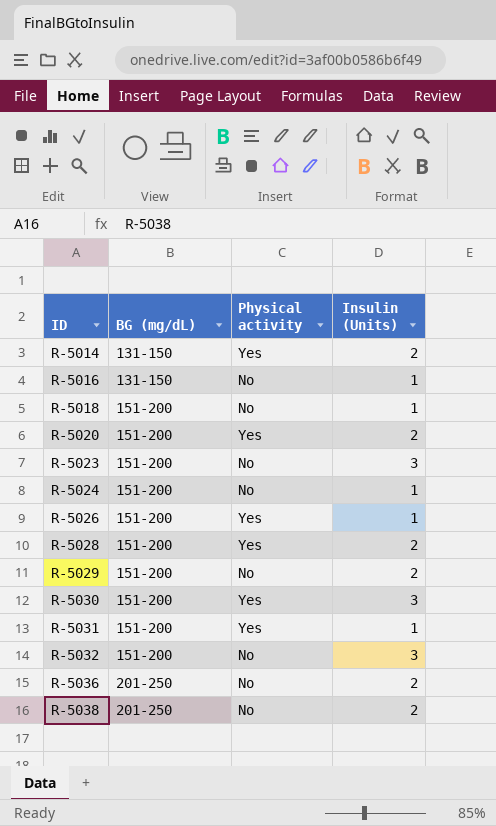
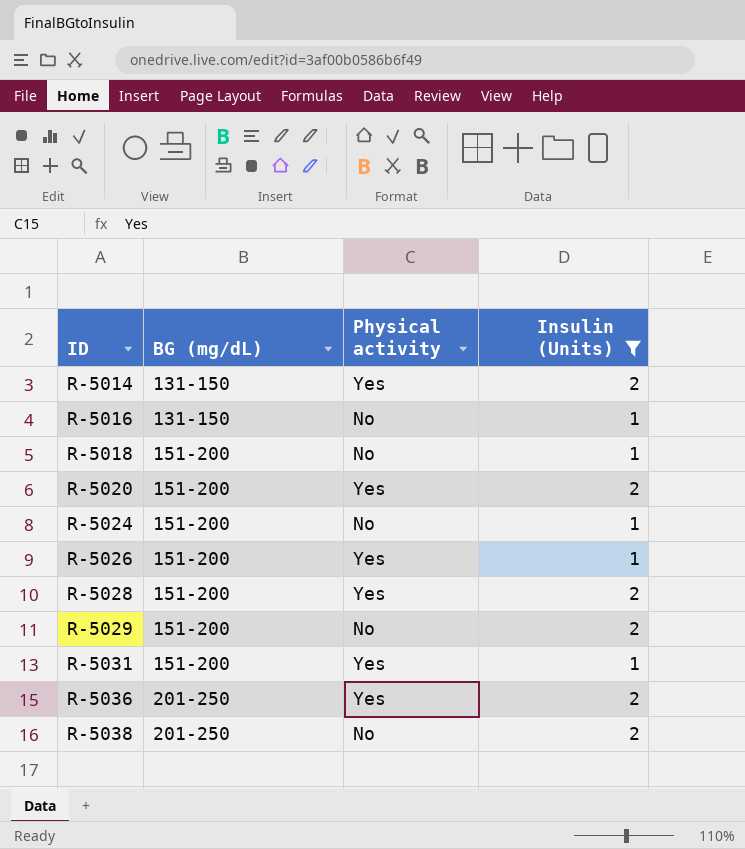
filter: none -> Insulin (Units) != 3
R-5036 | Physical activity: No -> Yes

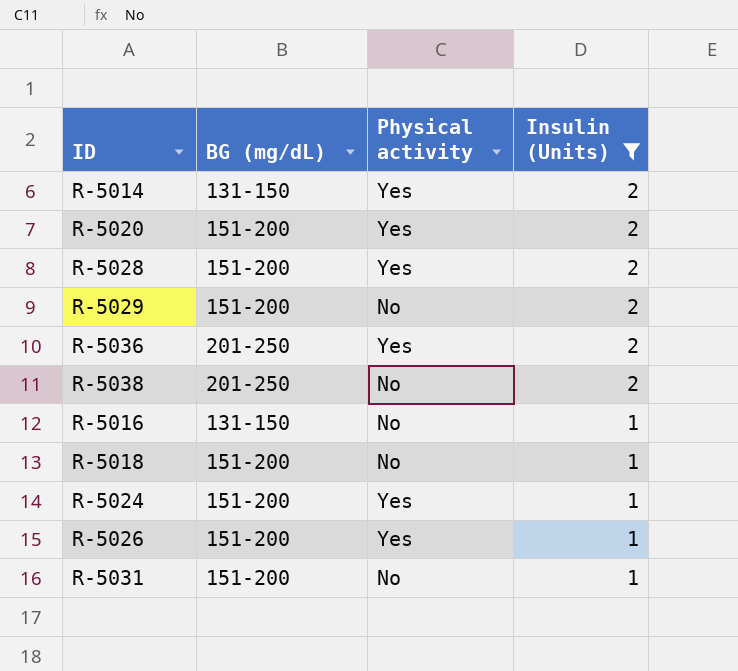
row order: ID ascending -> Insulin (Units) descending
R-5024 | Physical activity: No -> Yes
R-5031 | Physical activity: Yes -> No

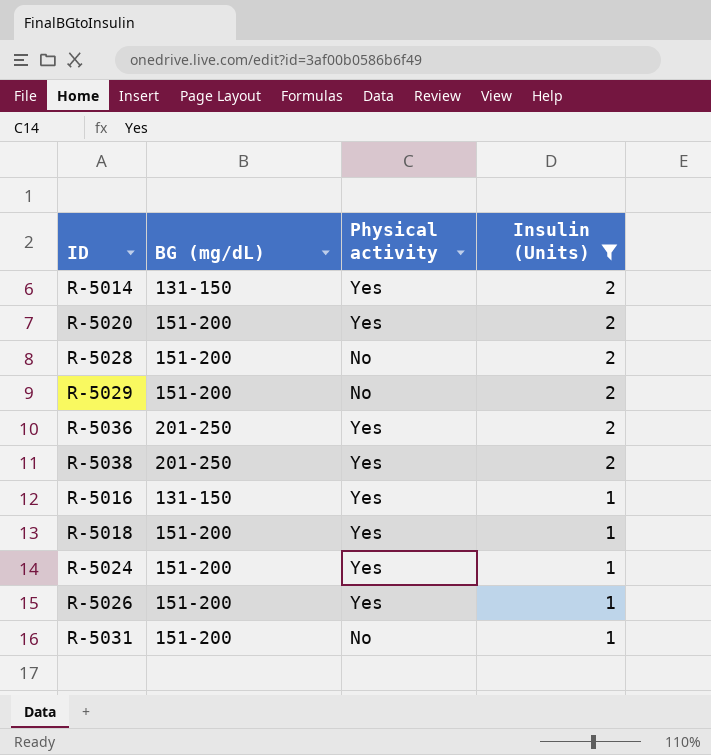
R-5028 | Physical activity: Yes -> No
R-5038 | Physical activity: No -> Yes
R-5016 | Physical activity: No -> Yes
R-5018 | Physical activity: No -> Yes

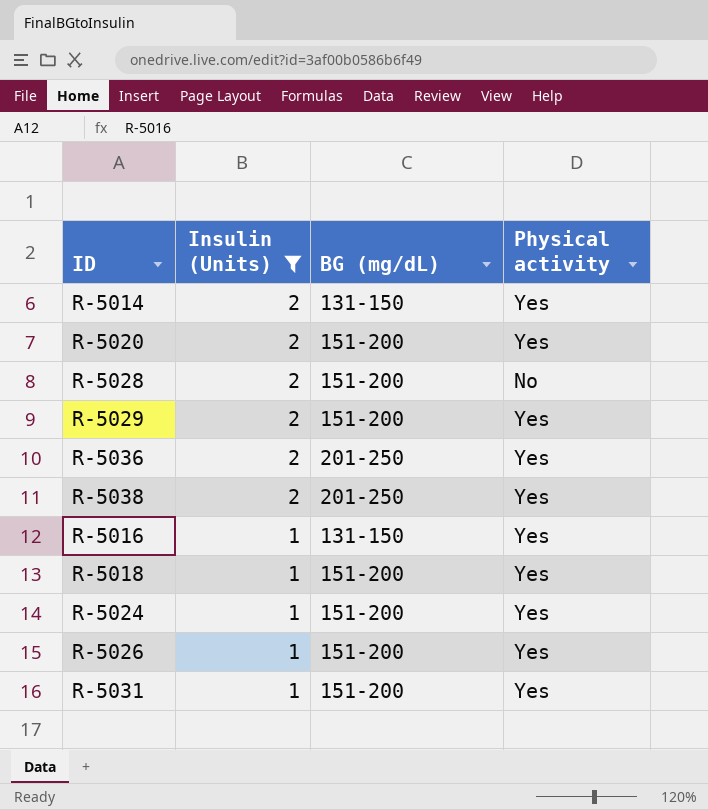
column Insulin (Units) | position: 4 -> 2
R-5029 | Physical activity: No -> Yes
R-5031 | Physical activity: No -> Yes

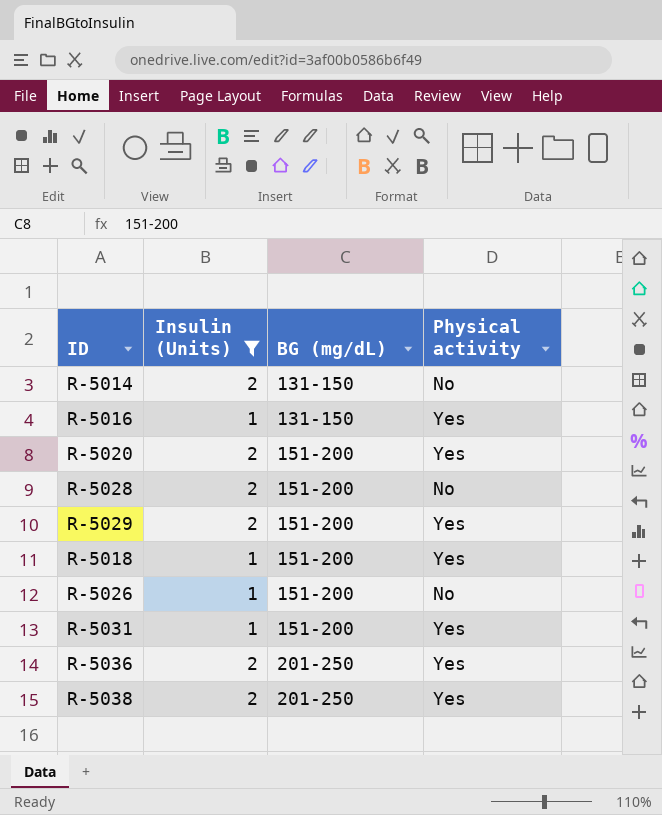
row order: Insulin (Units) descending -> BG (mg/dL) ascending
row R-5024: 1 | 151-200 | Yes -> none
R-5014 | Physical activity: Yes -> No
R-5026 | Physical activity: Yes -> No

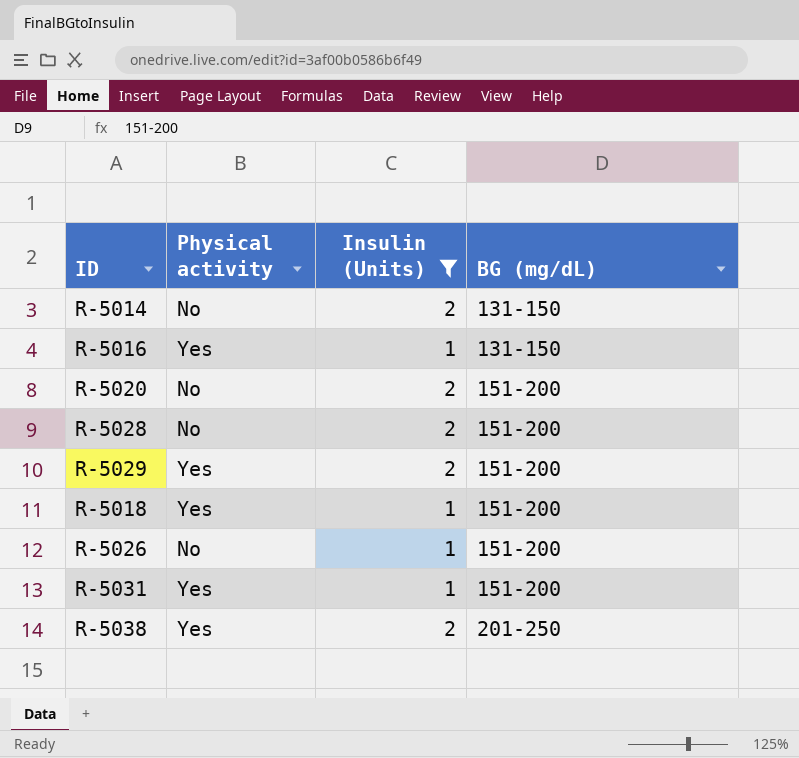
column Physical activity | position: 4 -> 2
row R-5036: 2 | 201-250 | Yes -> none
R-5020 | Physical activity: Yes -> No

